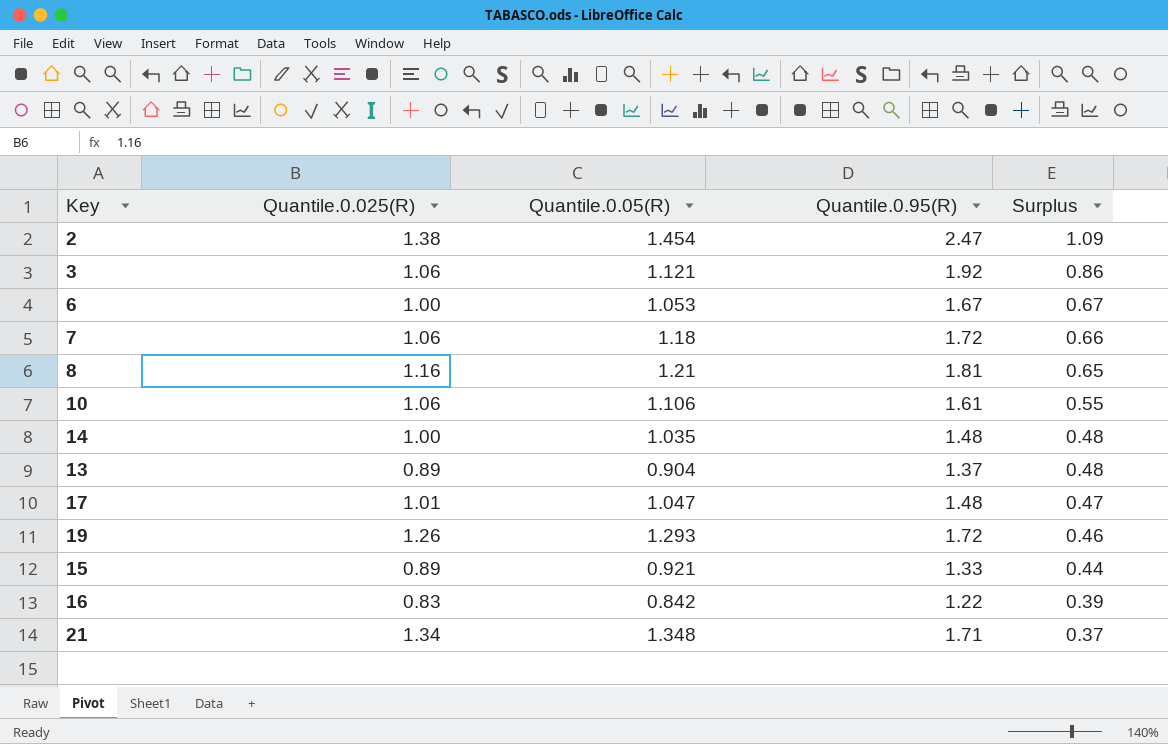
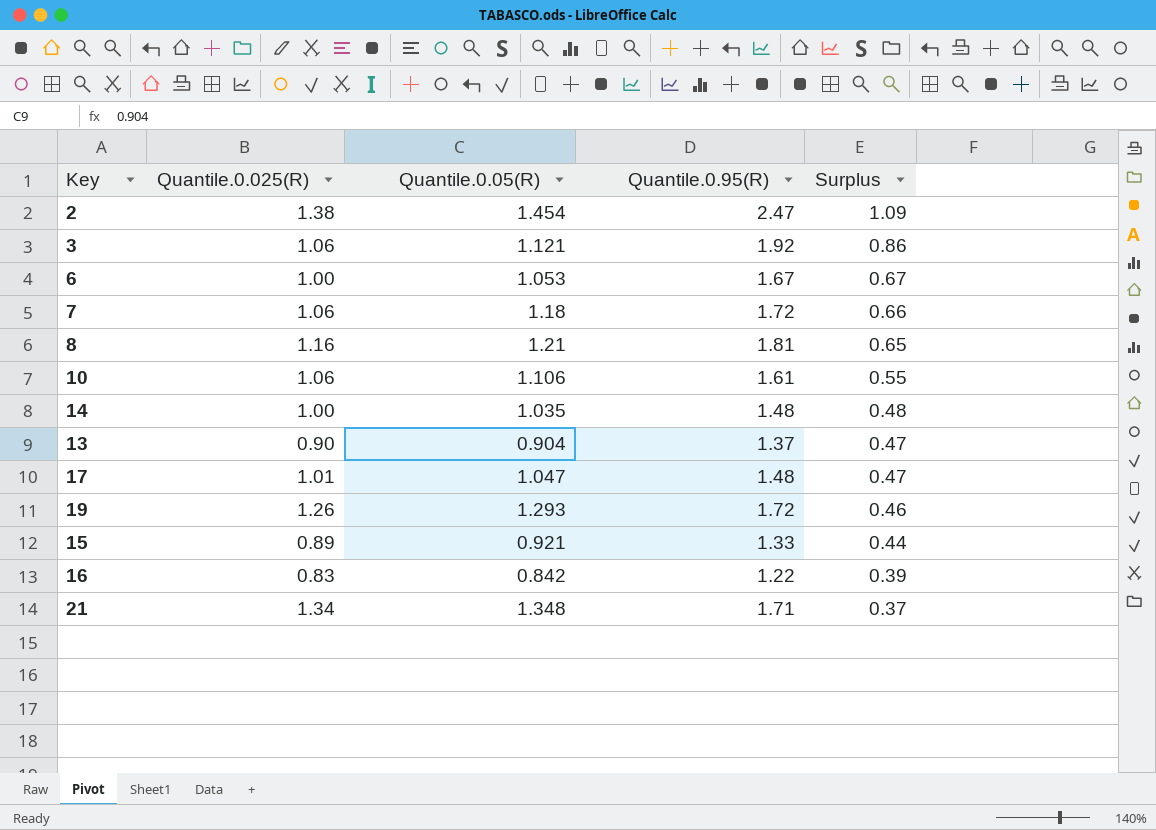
13 | Quantile.0.025(R): 0.89 -> 0.90
13 | Surplus: 0.48 -> 0.47

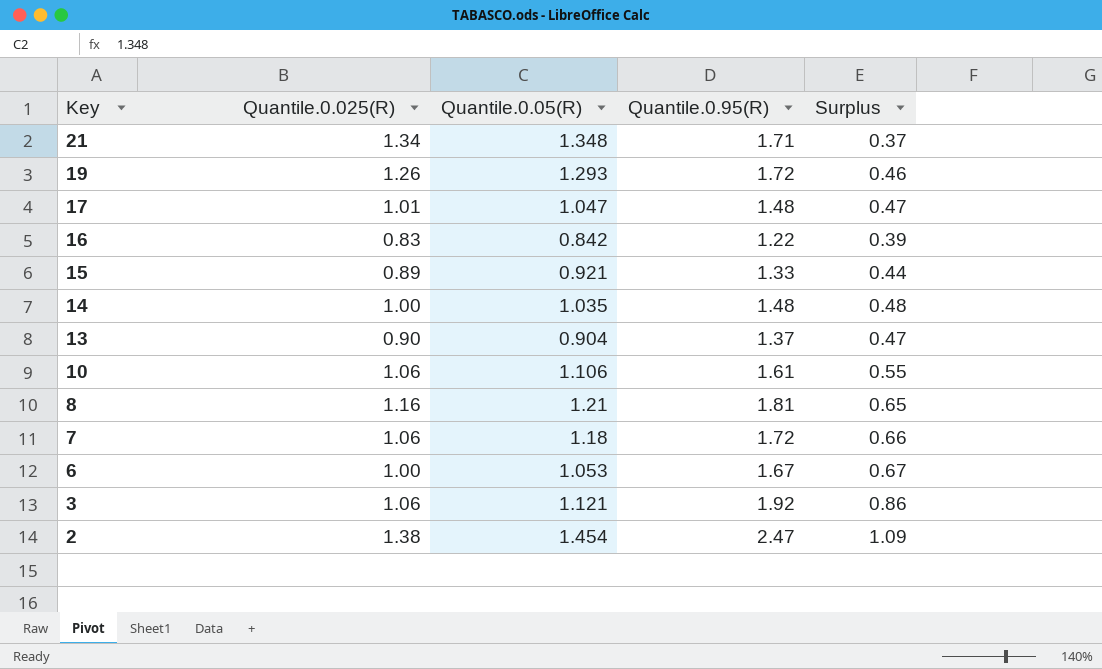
row order: Surplus descending -> Key descending

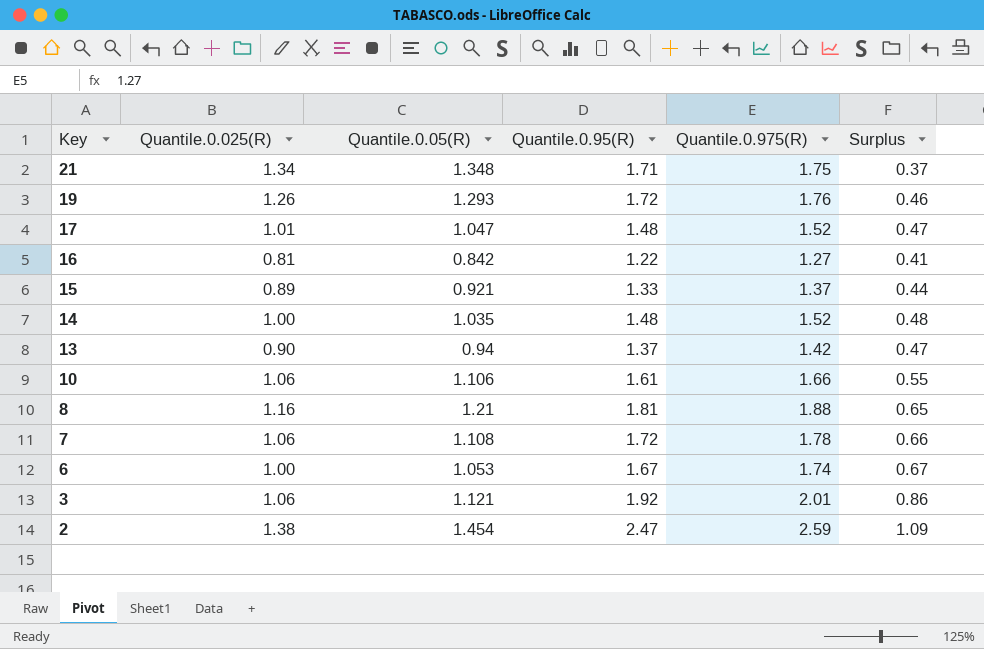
column Quantile.0.975(R) | position: none -> 5
16 | Quantile.0.025(R): 0.83 -> 0.81
16 | Surplus: 0.39 -> 0.41
13 | Quantile.0.05(R): 0.904 -> 0.94
7 | Quantile.0.05(R): 1.18 -> 1.108

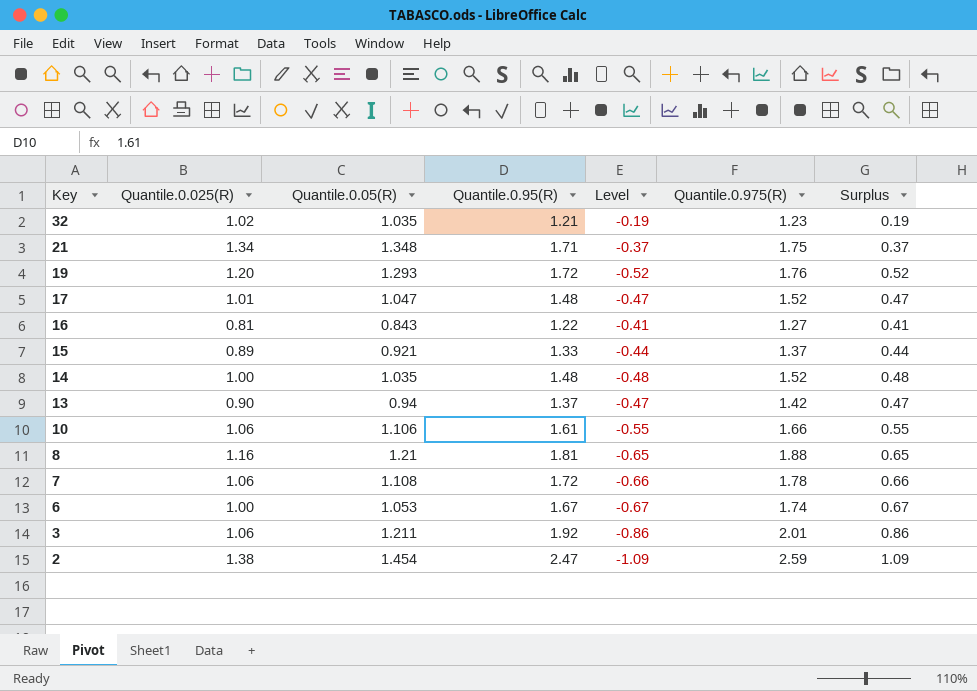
column Level | formula: none -> [Quantile.0.025(R)] - [Quantile.0.95(R)]
row 32: none -> 1.02 | 1.035 | 1.21 | -0.19 | 1.23 | 0.19
19 | Quantile.0.025(R): 1.26 -> 1.20
19 | Surplus: 0.46 -> 0.52
16 | Quantile.0.05(R): 0.842 -> 0.843
3 | Quantile.0.05(R): 1.121 -> 1.211

